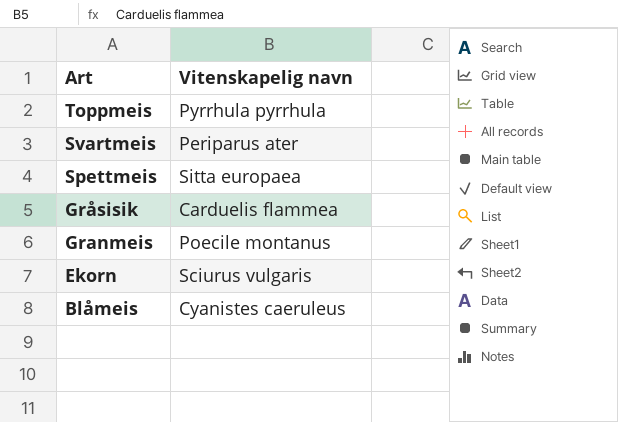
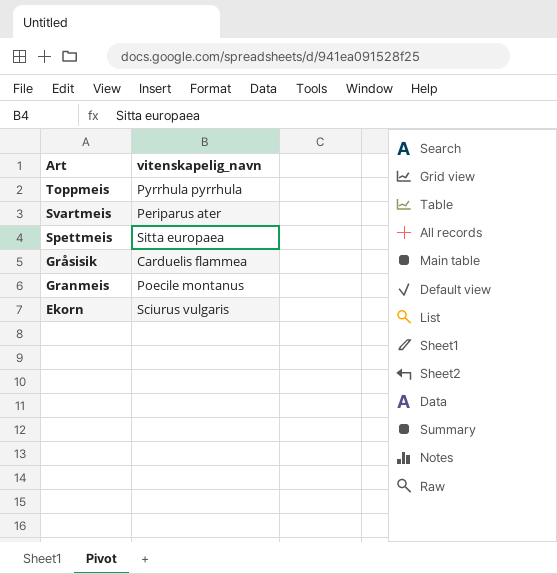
column name: Vitenskapelig navn -> vitenskapelig_navn
row Blåmeis: Cyanistes caeruleus -> none

